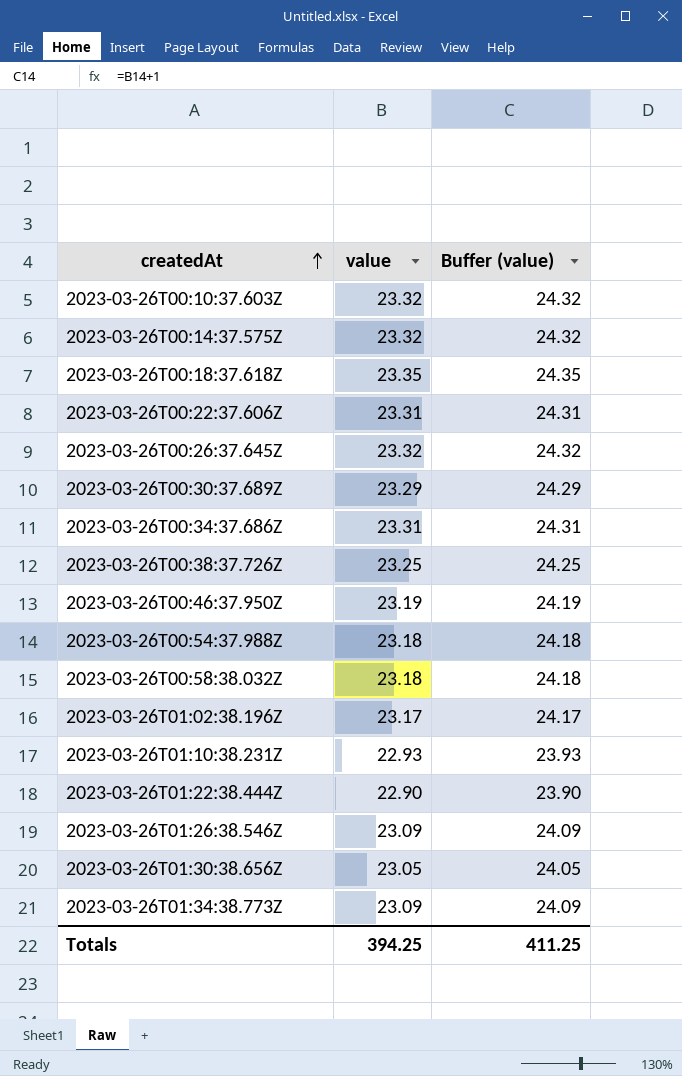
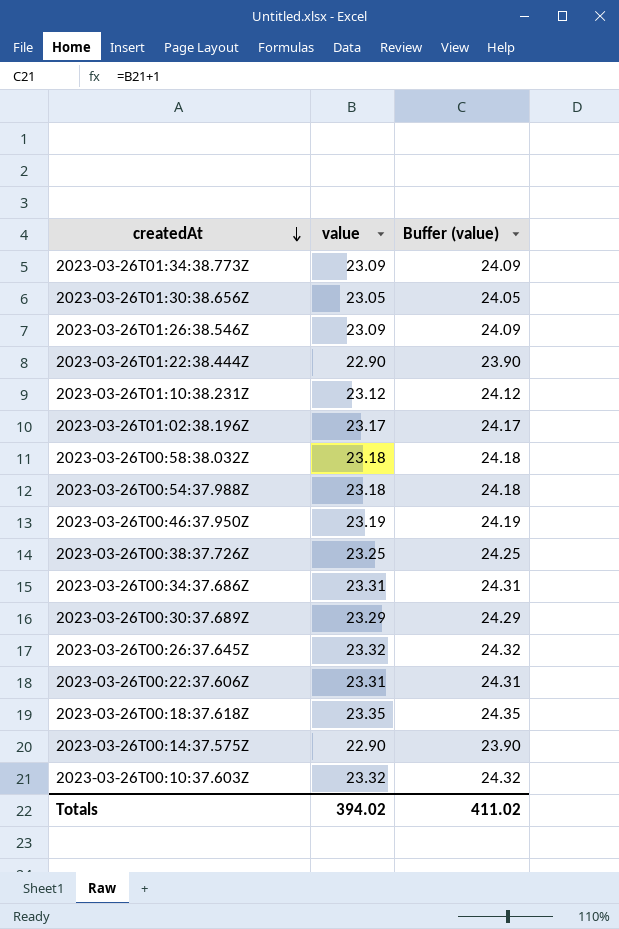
row order: createdAt ascending -> createdAt descending
2023-03-26T01:10:38.231Z | value: 22.93 -> 23.12
2023-03-26T01:10:38.231Z | Buffer (value): 23.93 -> 24.12
2023-03-26T00:14:37.575Z | value: 23.32 -> 22.90
2023-03-26T00:14:37.575Z | Buffer (value): 24.32 -> 23.90
Totals | value: 394.25 -> 394.02
Totals | Buffer (value): 411.25 -> 411.02

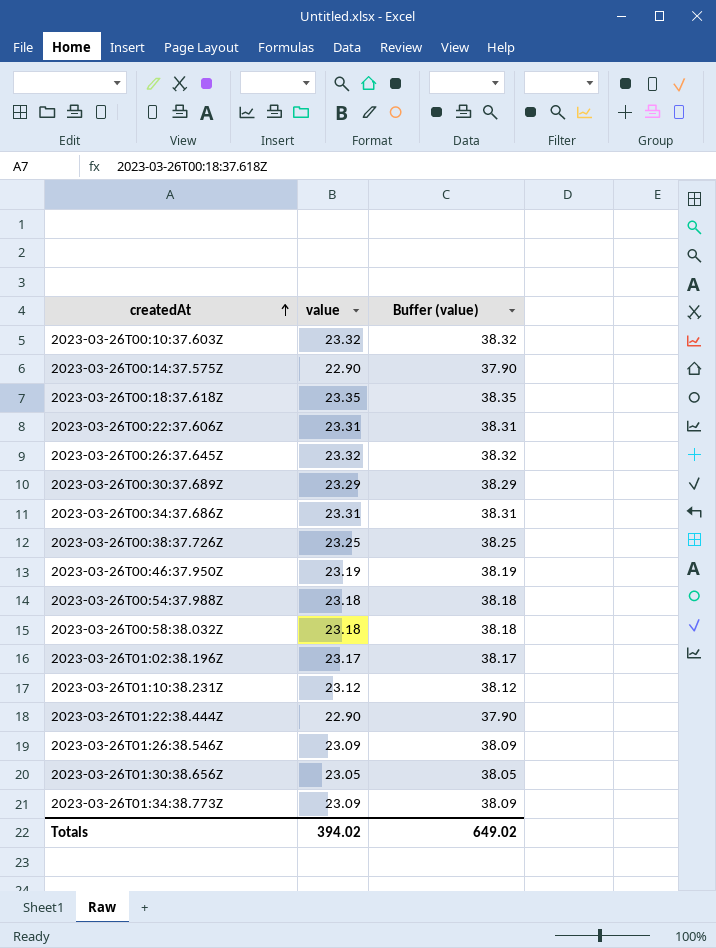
row order: createdAt descending -> createdAt ascending
column Buffer (value) | formula: [value] + 1 -> [value] + 15
Totals | Buffer (value): 411.02 -> 649.02

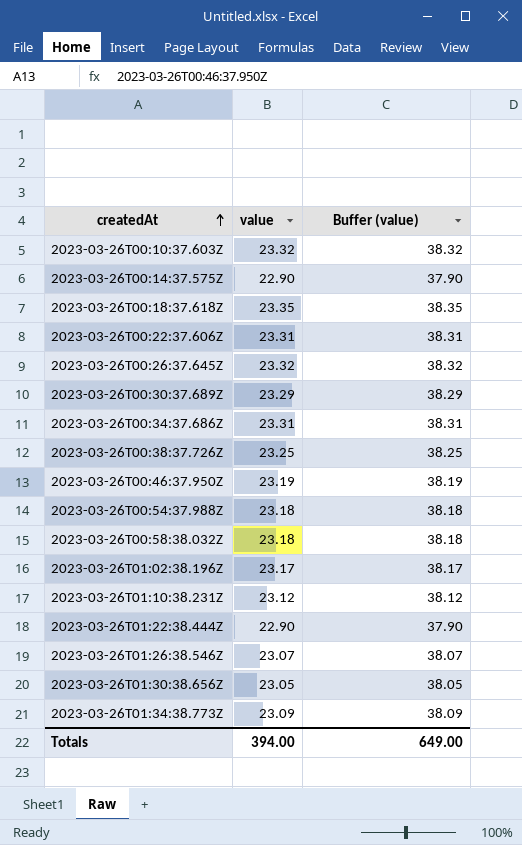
2023-03-26T01:26:38.546Z | value: 23.09 -> 23.07
2023-03-26T01:26:38.546Z | Buffer (value): 38.09 -> 38.07
Totals | value: 394.02 -> 394.00
Totals | Buffer (value): 649.02 -> 649.00

